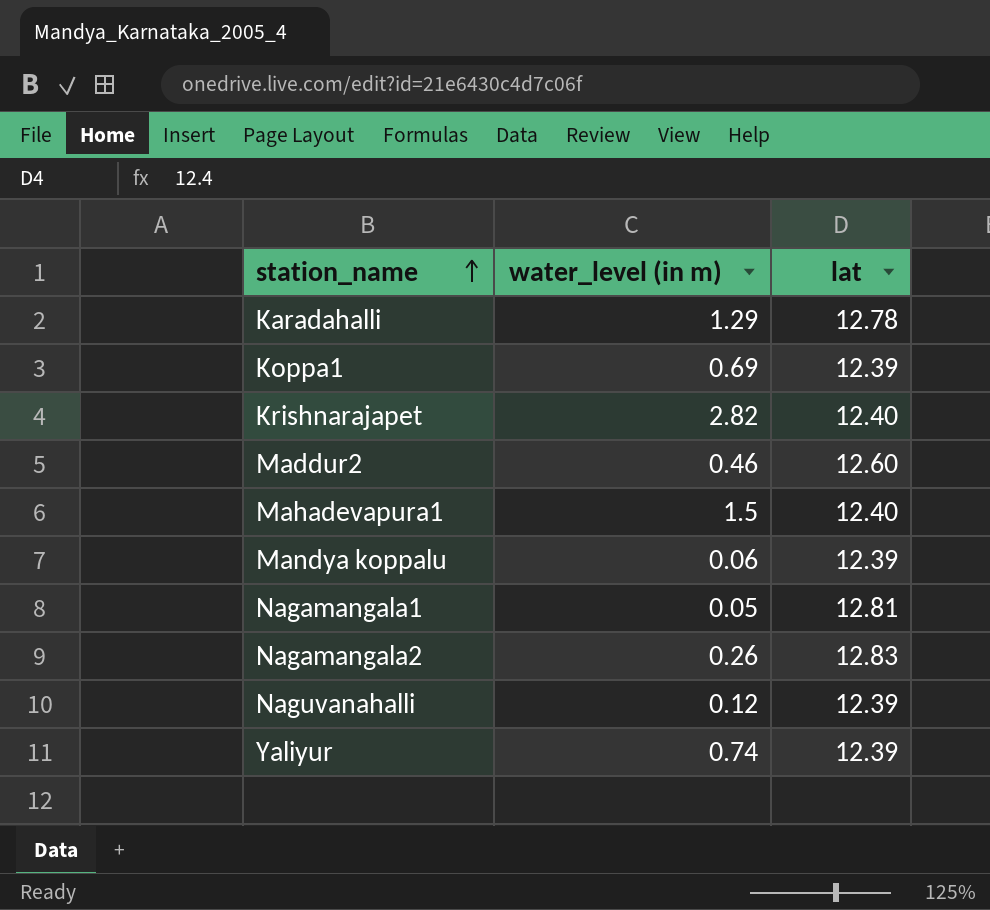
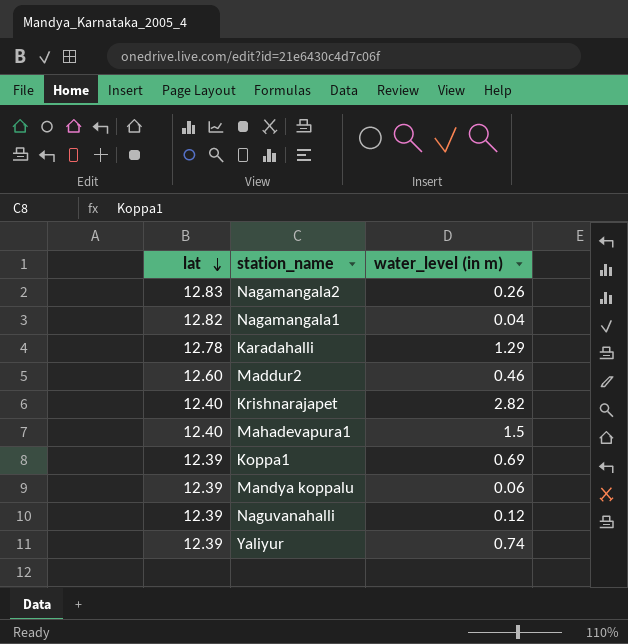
row order: station_name ascending -> lat descending
column lat | position: 3 -> 1
Nagamangala1 | lat: 12.81 -> 12.82
Nagamangala1 | water_level (in m): 0.05 -> 0.04

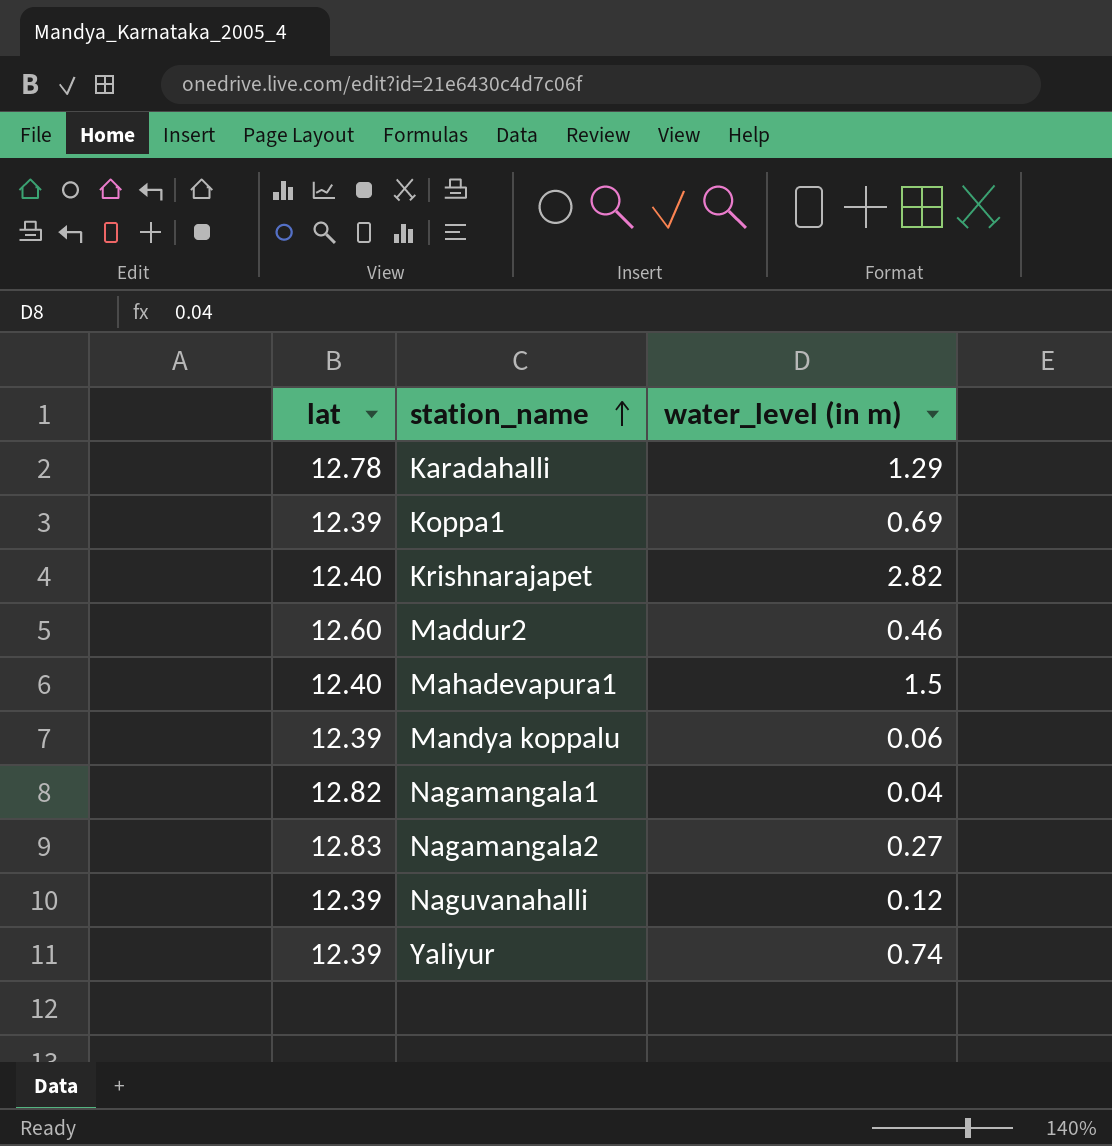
row order: lat descending -> station_name ascending
Nagamangala2 | water_level (in m): 0.26 -> 0.27

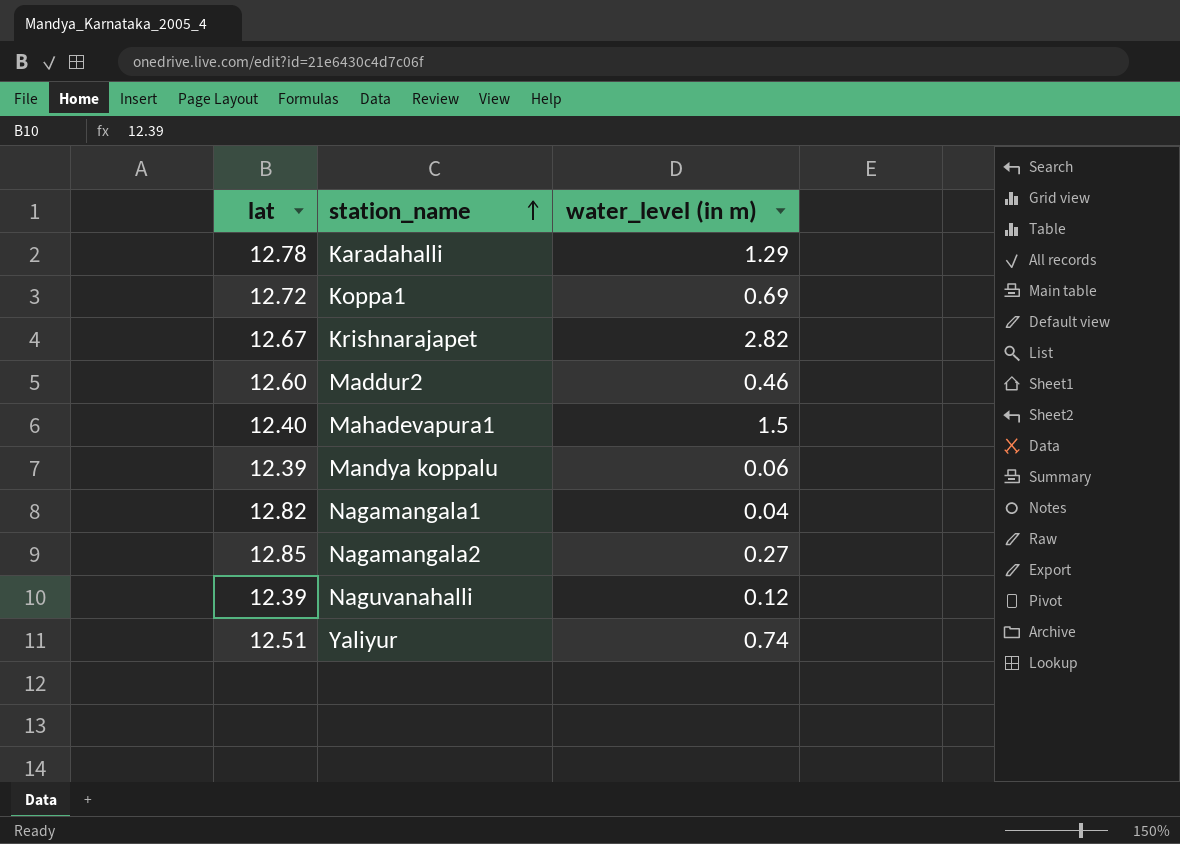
Koppa1 | lat: 12.39 -> 12.72
Krishnarajapet | lat: 12.40 -> 12.67
Nagamangala2 | lat: 12.83 -> 12.85
Yaliyur | lat: 12.39 -> 12.51

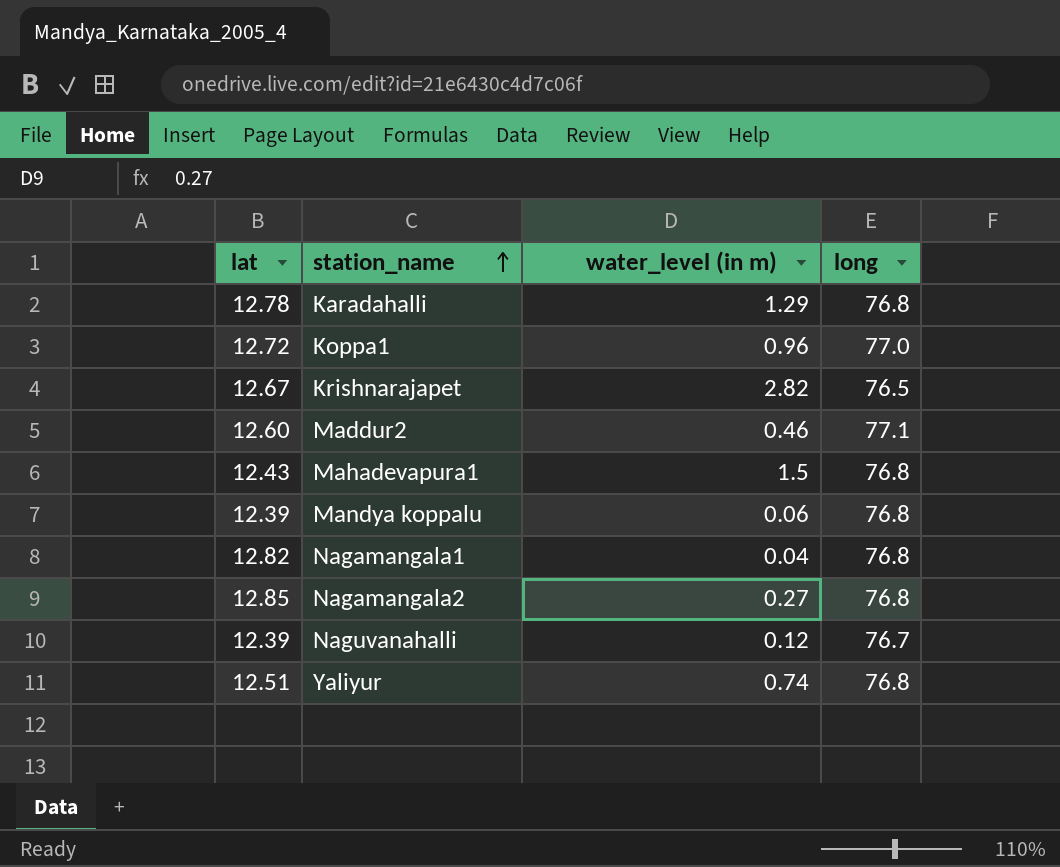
column long | position: none -> 4
Koppa1 | water_level (in m): 0.69 -> 0.96
Mahadevapura1 | lat: 12.40 -> 12.43

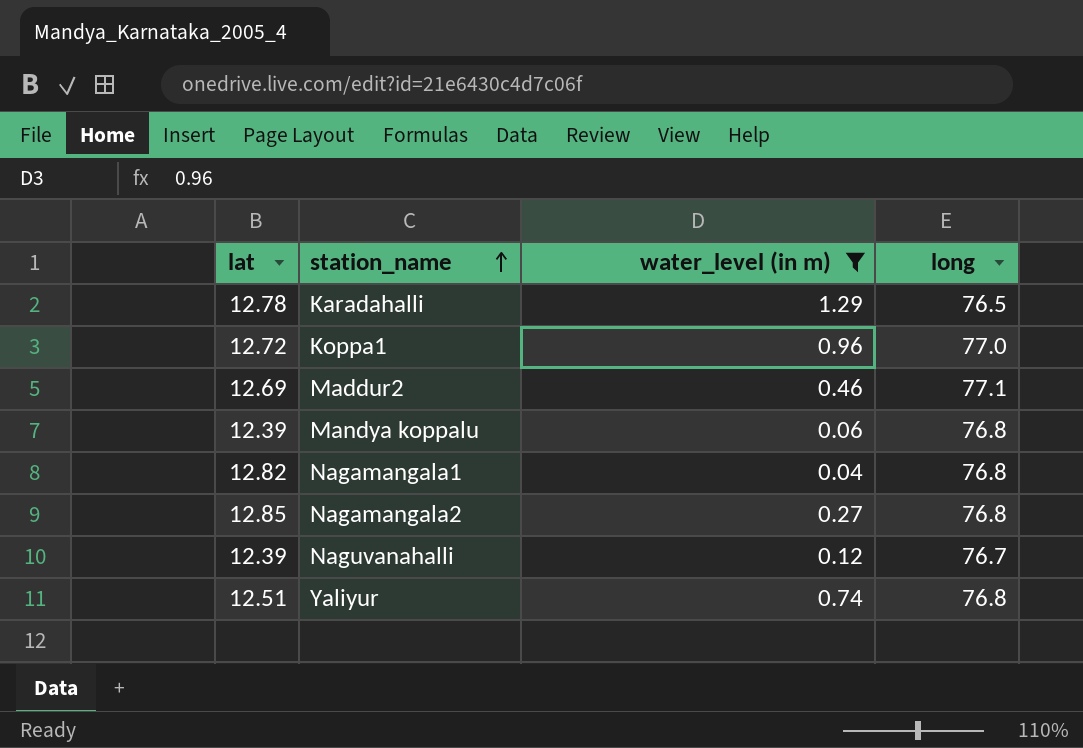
filter: none -> water_level (in m) <= 1.29
Karadahalli | long: 76.8 -> 76.5
Maddur2 | lat: 12.60 -> 12.69

